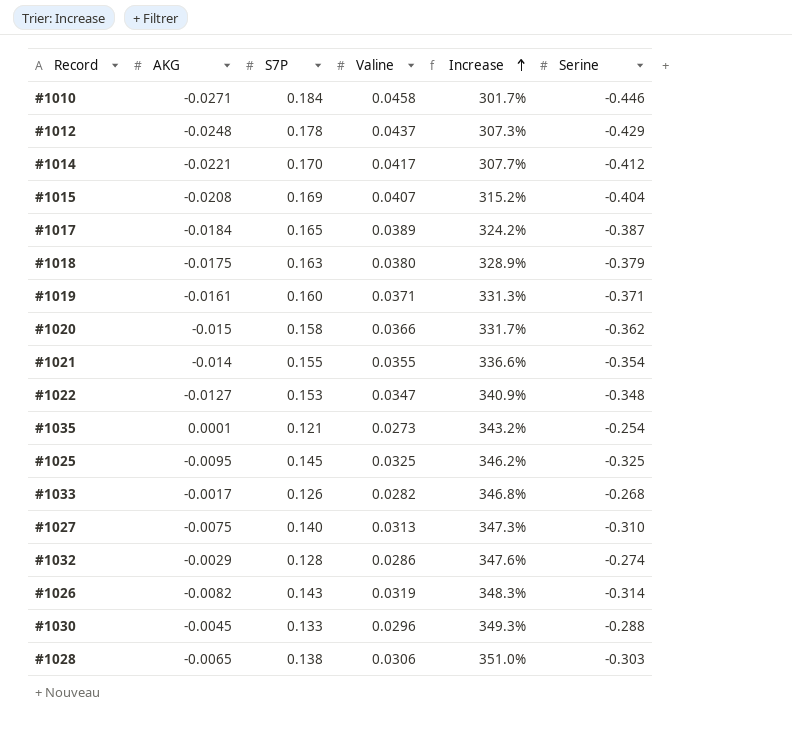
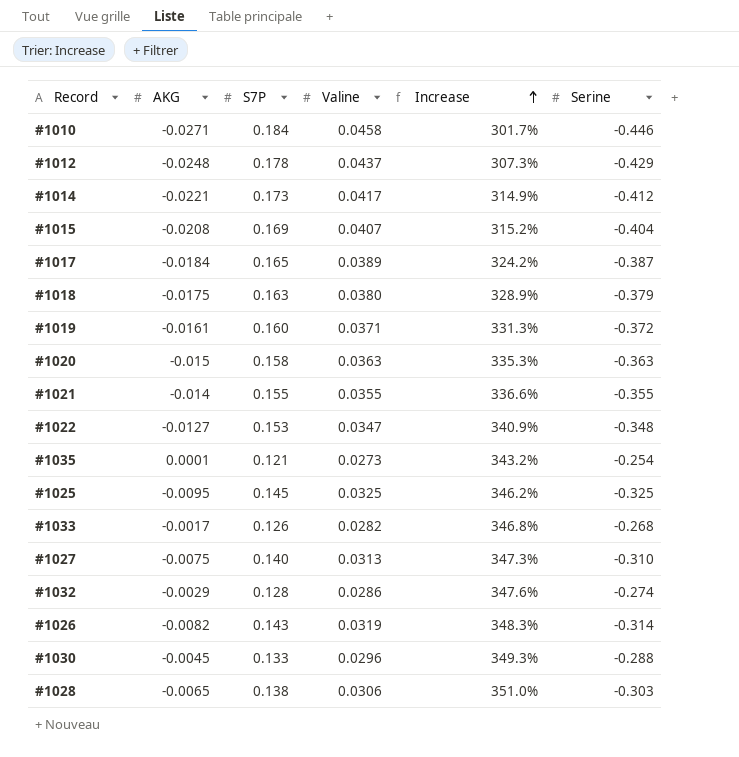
#1014 | S7P: 0.170 -> 0.173
#1014 | Increase: 307.7% -> 314.9%
#1019 | Serine: -0.371 -> -0.372
#1020 | Valine: 0.0366 -> 0.0363
#1020 | Increase: 331.7% -> 335.3%
#1020 | Serine: -0.362 -> -0.363
#1021 | Serine: -0.354 -> -0.355

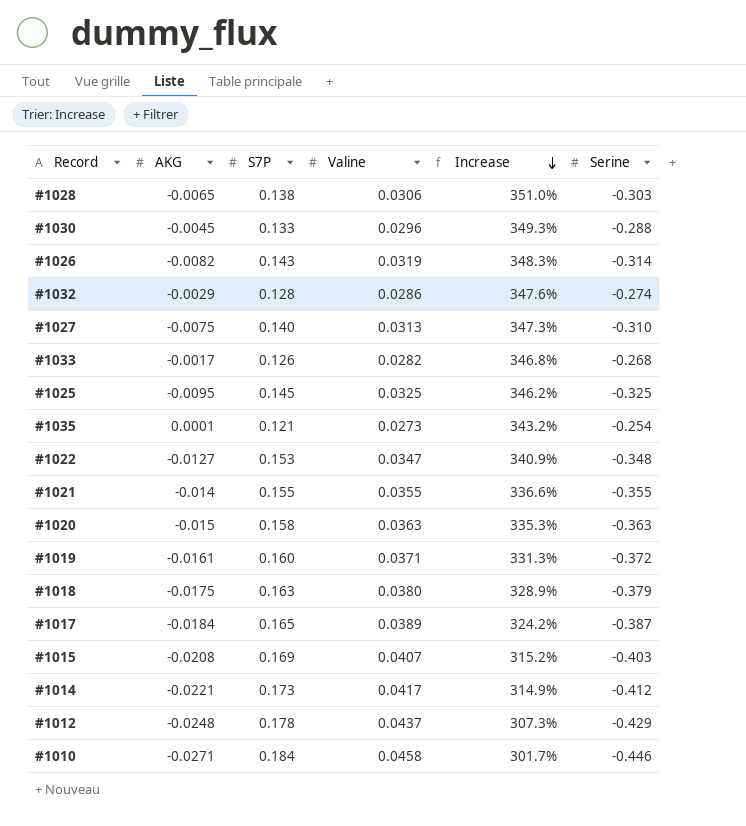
row order: Increase ascending -> Increase descending
#1015 | Serine: -0.404 -> -0.403

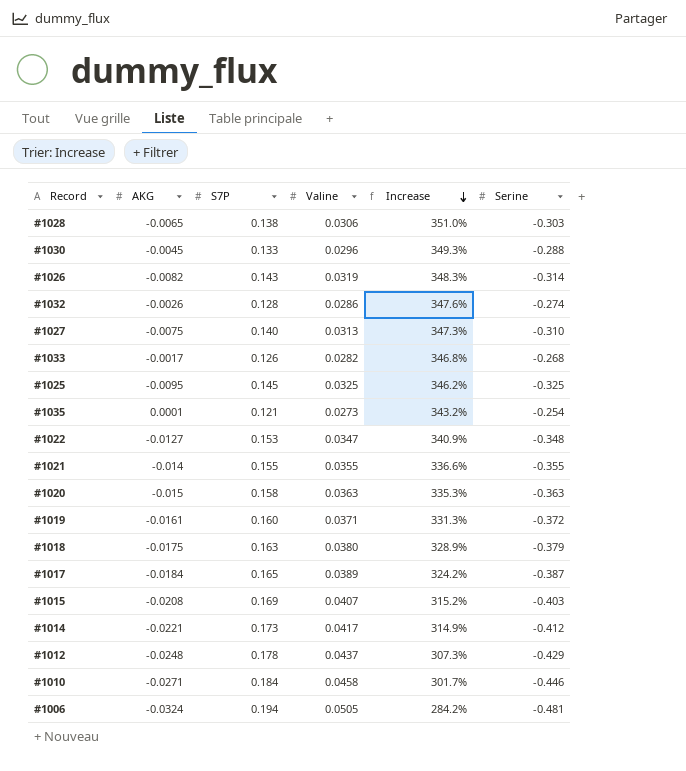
#1032 | AKG: -0.0029 -> -0.0026
row #1006: none -> -0.0324 | 0.194 | 0.0505 | 284.2% | -0.481

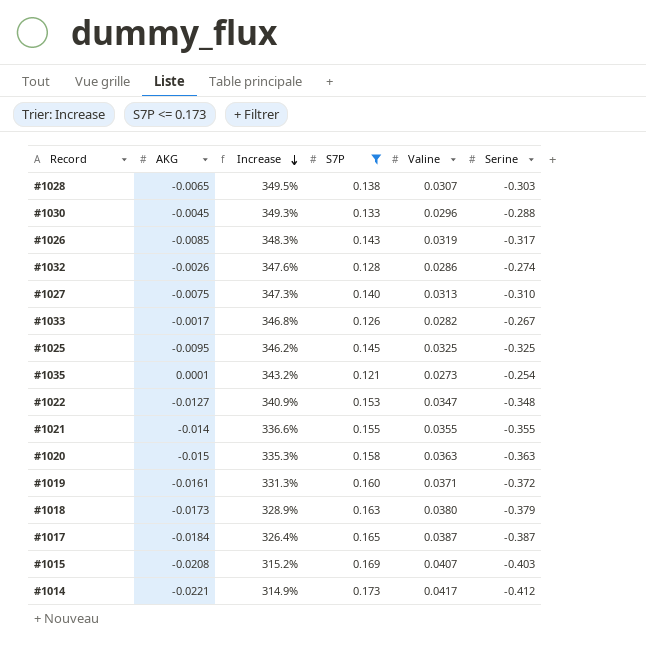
filter: none -> S7P <= 0.173
column Increase | position: 5 -> 3
#1028 | Increase: 351.0% -> 349.5%
#1028 | Valine: 0.0306 -> 0.0307
#1026 | AKG: -0.0082 -> -0.0085
#1026 | Serine: -0.314 -> -0.317
#1033 | Serine: -0.268 -> -0.267
#1018 | AKG: -0.0175 -> -0.0173
#1017 | Increase: 324.2% -> 326.4%
#1017 | Valine: 0.0389 -> 0.0387

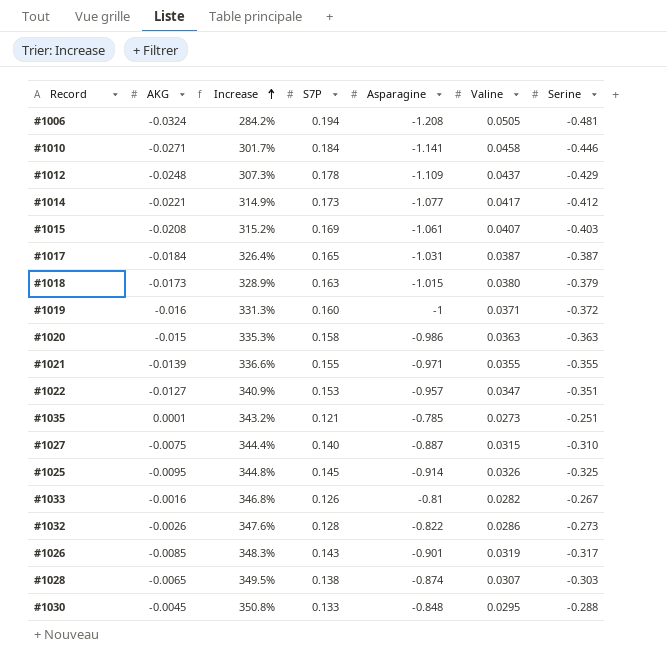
filter: S7P <= 0.173 -> none
row order: Increase descending -> Increase ascending
column Asparagine | position: none -> 5
#1019 | AKG: -0.0161 -> -0.016
#1021 | AKG: -0.014 -> -0.0139
#1022 | Serine: -0.348 -> -0.351
#1035 | Serine: -0.254 -> -0.251
#1027 | Increase: 347.3% -> 344.4%
#1027 | Valine: 0.0313 -> 0.0315
#1025 | Increase: 346.2% -> 344.8%
#1025 | Valine: 0.0325 -> 0.0326
#1033 | AKG: -0.0017 -> -0.0016
#1032 | Serine: -0.274 -> -0.273
#1030 | Increase: 349.3% -> 350.8%
#1030 | Valine: 0.0296 -> 0.0295

